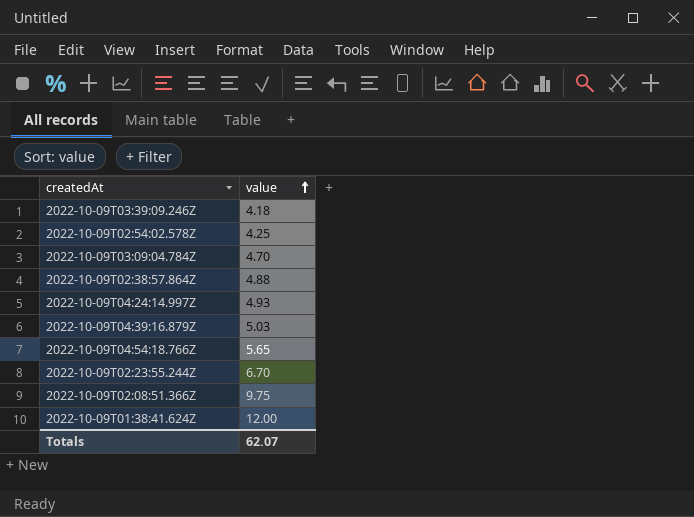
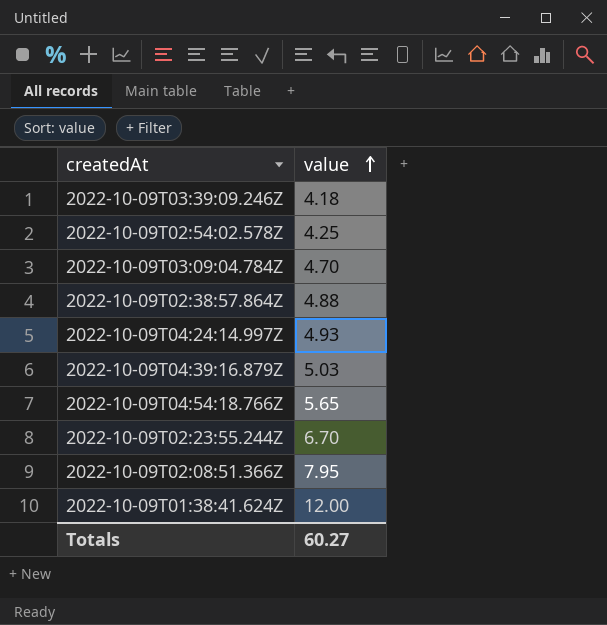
2022-10-09T02:08:51.366Z | value: 9.75 -> 7.95
Totals | value: 62.07 -> 60.27

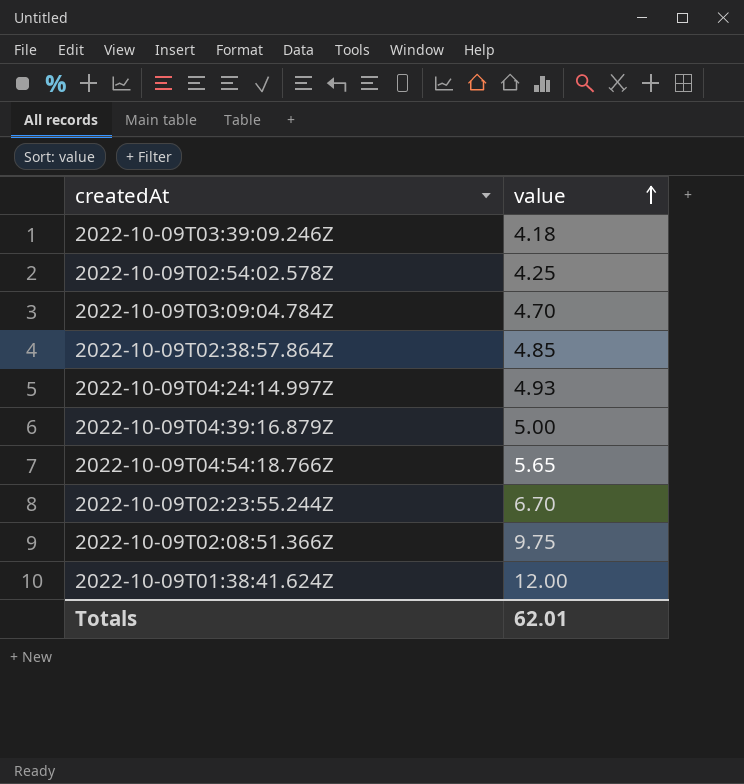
2022-10-09T02:38:57.864Z | value: 4.88 -> 4.85
2022-10-09T04:39:16.879Z | value: 5.03 -> 5.00
2022-10-09T02:08:51.366Z | value: 7.95 -> 9.75
Totals | value: 60.27 -> 62.01

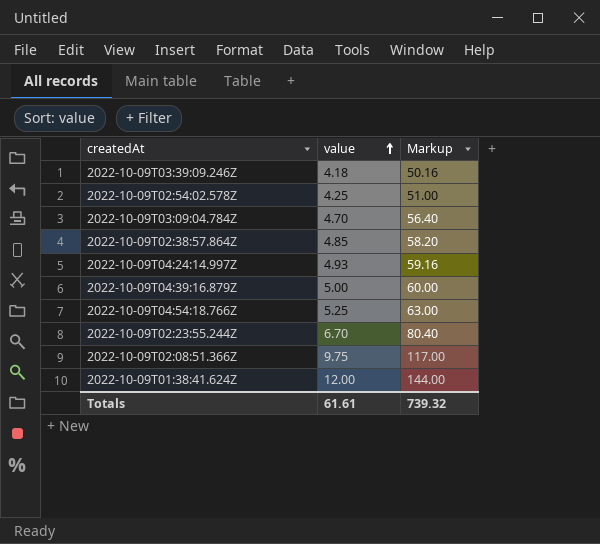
column Markup | formula: none -> [value] * 12
2022-10-09T04:54:18.766Z | value: 5.65 -> 5.25
Totals | value: 62.01 -> 61.61

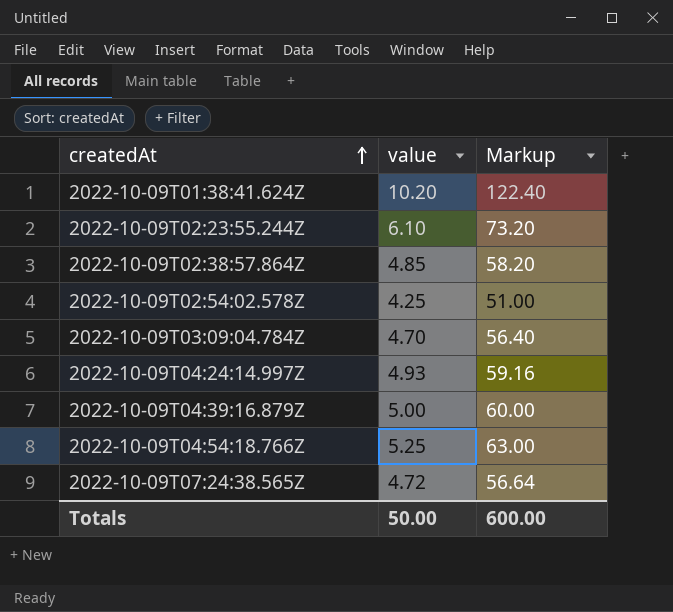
row order: value ascending -> createdAt ascending
row 2022-10-09T03:39:09.246Z: 4.18 | 50.16 -> none
row 2022-10-09T02:08:51.366Z: 9.75 | 117.00 -> none
2022-10-09T01:38:41.624Z | value: 12.00 -> 10.20
2022-10-09T01:38:41.624Z | Markup: 144.00 -> 122.40
2022-10-09T02:23:55.244Z | value: 6.70 -> 6.10
2022-10-09T02:23:55.244Z | Markup: 80.40 -> 73.20
row 2022-10-09T07:24:38.565Z: none -> 4.72 | 56.64
Totals | value: 61.61 -> 50.00
Totals | Markup: 739.32 -> 600.00

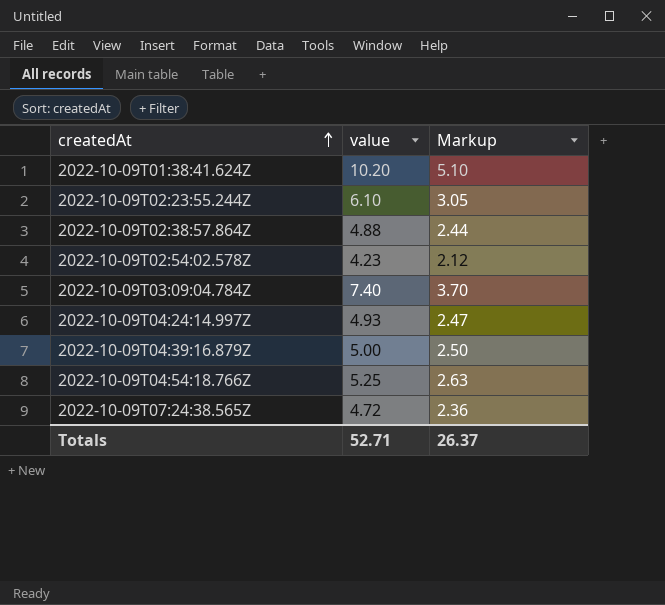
column Markup | formula: [value] * 12 -> [value] * 0.5
2022-10-09T02:38:57.864Z | value: 4.85 -> 4.88
2022-10-09T02:54:02.578Z | value: 4.25 -> 4.23
2022-10-09T03:09:04.784Z | value: 4.70 -> 7.40
Totals | value: 50.00 -> 52.71
Totals | Markup: 600.00 -> 26.37

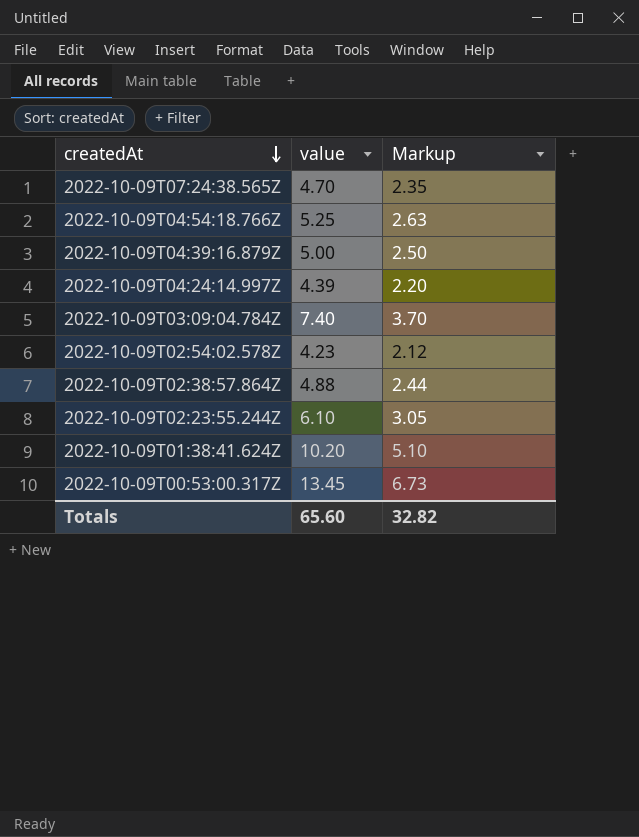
row order: createdAt ascending -> createdAt descending
2022-10-09T07:24:38.565Z | value: 4.72 -> 4.70
2022-10-09T07:24:38.565Z | Markup: 2.36 -> 2.35
2022-10-09T04:24:14.997Z | value: 4.93 -> 4.39
2022-10-09T04:24:14.997Z | Markup: 2.47 -> 2.20
row 2022-10-09T00:53:00.317Z: none -> 13.45 | 6.73
Totals | value: 52.71 -> 65.60
Totals | Markup: 26.37 -> 32.82

